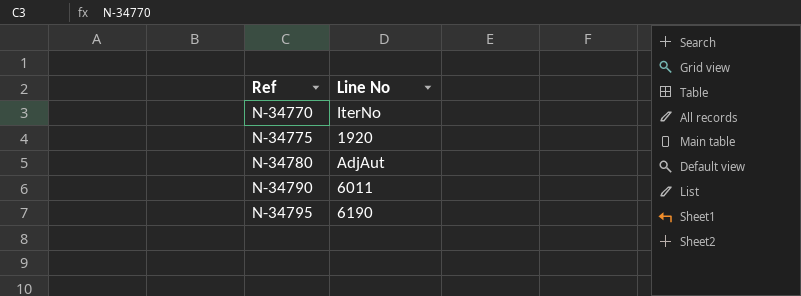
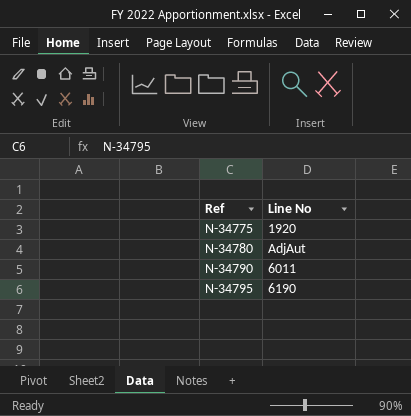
row N-34770: IterNo -> none

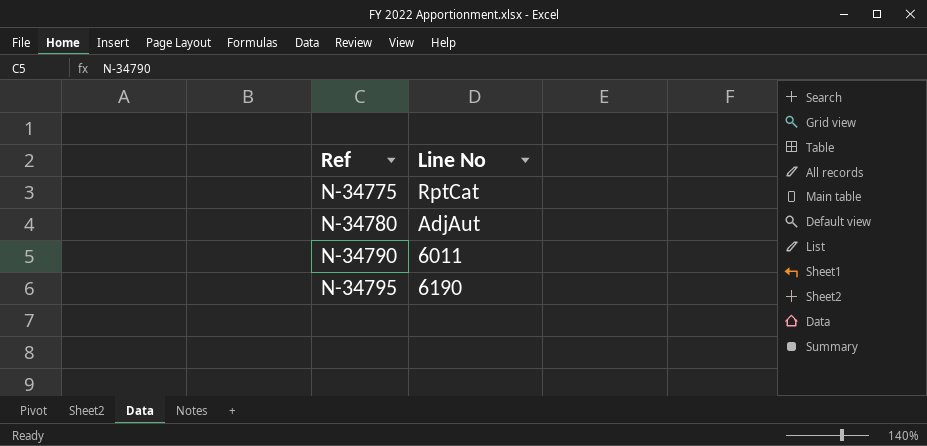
N-34775 | Line No: 1920 -> RptCat

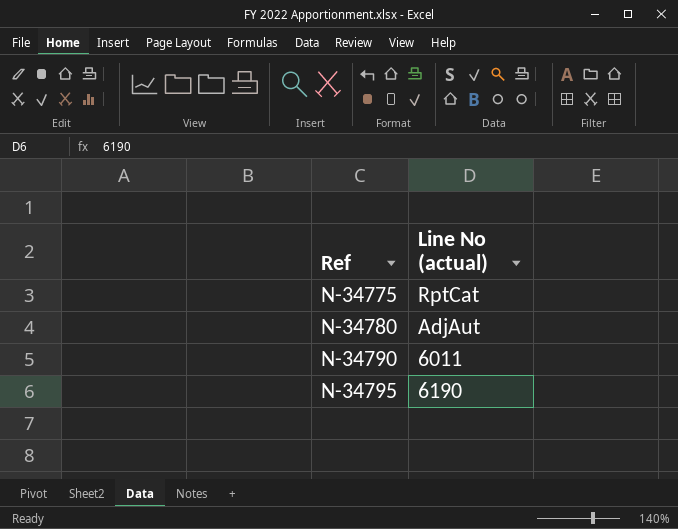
column name: Line No -> Line No (actual)

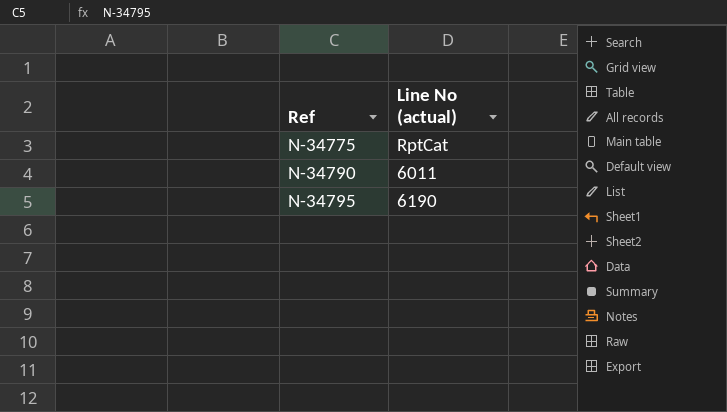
row N-34780: AdjAut -> none

